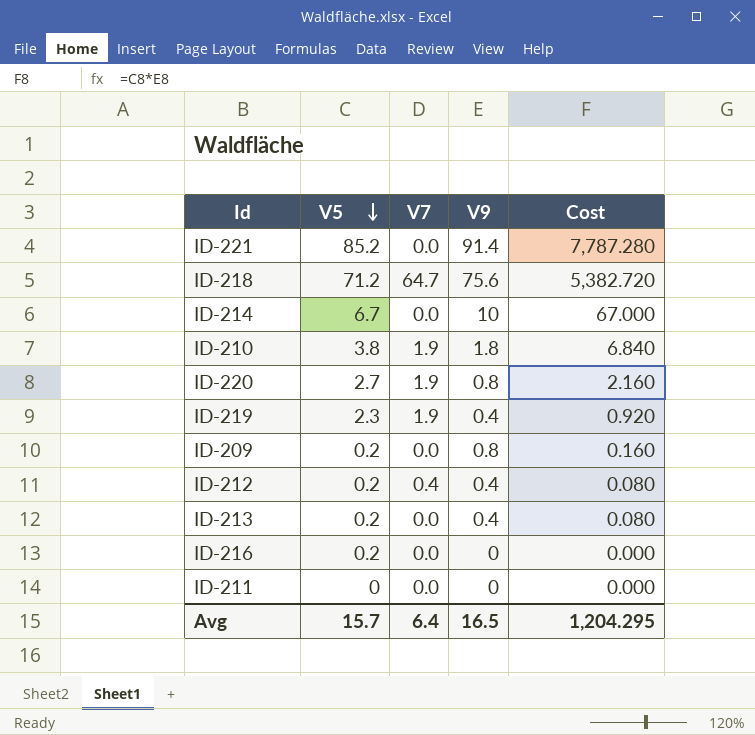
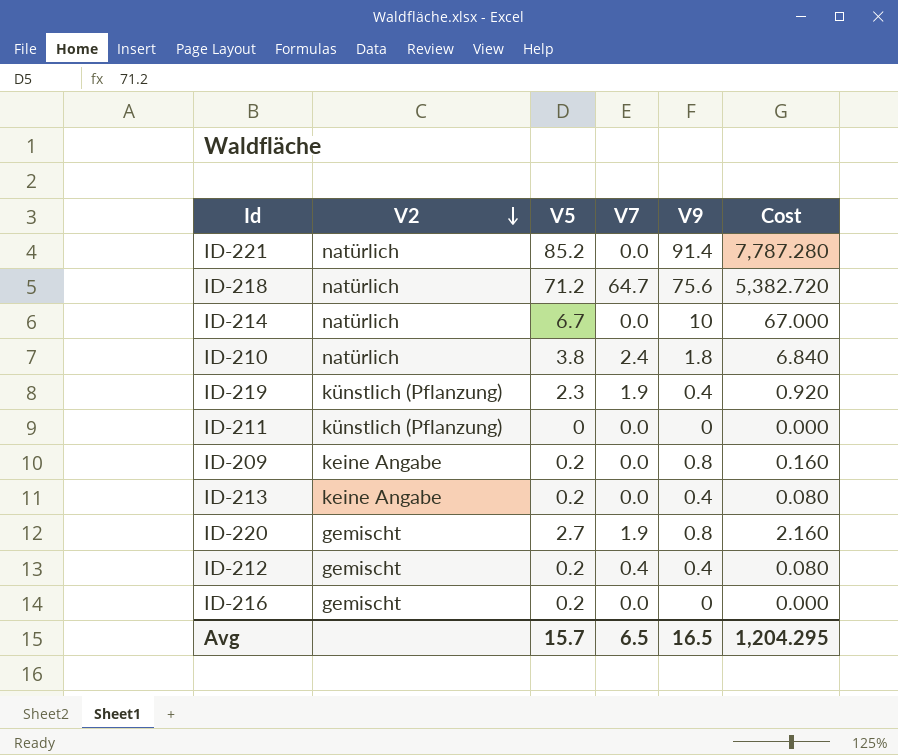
row order: V5 descending -> V2 descending
column V2 | position: none -> 2
ID-210 | V7: 1.9 -> 2.4
Avg | V7: 6.4 -> 6.5

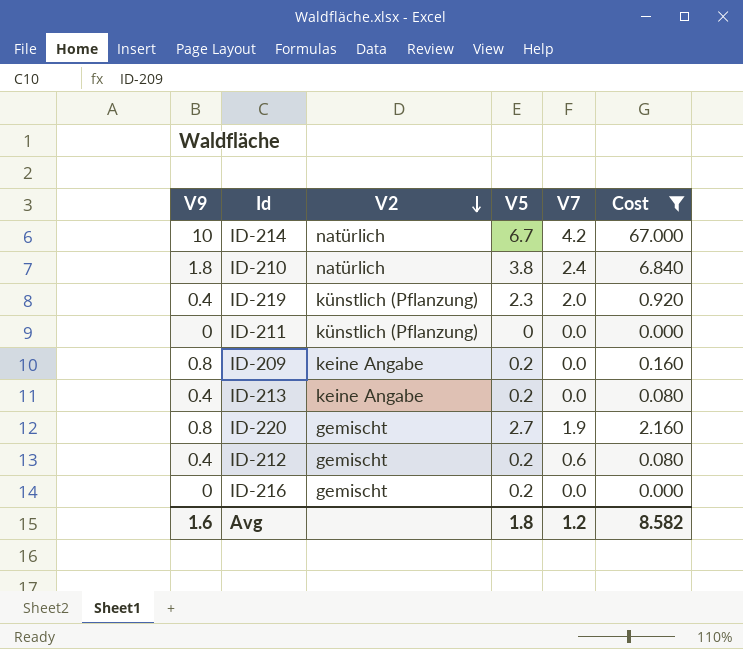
filter: none -> Cost <= 67.000
column V9 | position: 5 -> 1
ID-214 | V7: 0.0 -> 4.2
ID-219 | V7: 1.9 -> 2.0
ID-212 | V7: 0.4 -> 0.6
Avg | V9: 16.5 -> 1.6
Avg | V5: 15.7 -> 1.8
Avg | V7: 6.5 -> 1.2
Avg | Cost: 1,204.295 -> 8.582

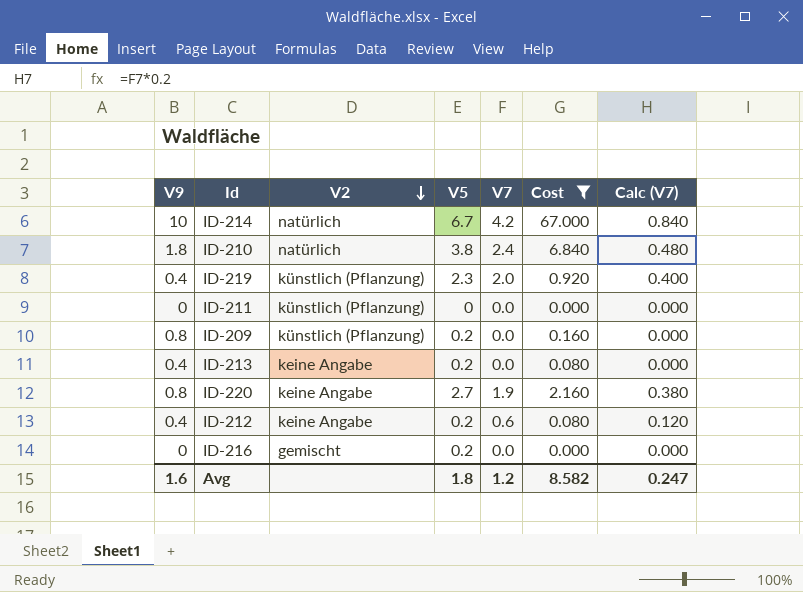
column Calc (V7) | formula: none -> [V7] * 0.2
ID-209 | V2: keine Angabe -> künstlich (Pflanzung)
ID-220 | V2: gemischt -> keine Angabe
ID-212 | V2: gemischt -> keine Angabe

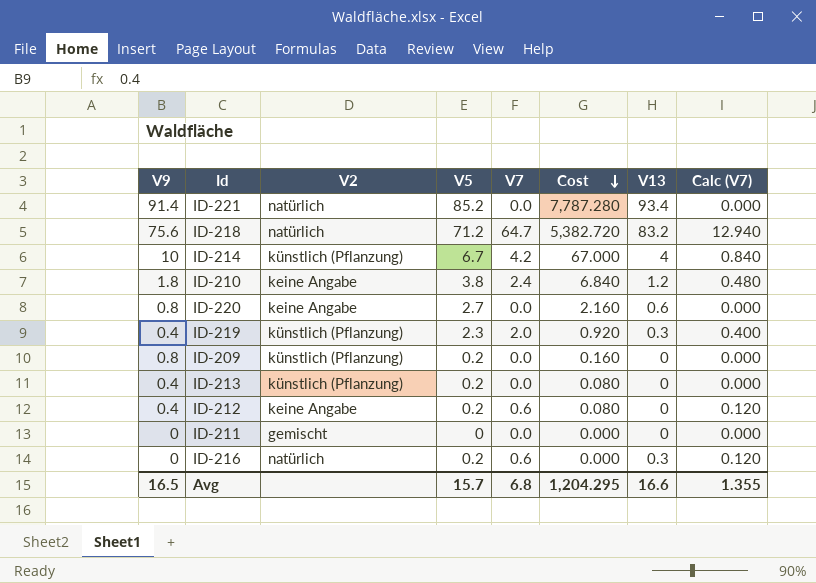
filter: Cost <= 67.000 -> none
row order: V2 descending -> Cost descending
column V13 | position: none -> 7
ID-214 | V2: natürlich -> künstlich (Pflanzung)
ID-210 | V2: natürlich -> keine Angabe
ID-220 | V7: 1.9 -> 0.0
ID-220 | Calc (V7): 0.380 -> 0.000
ID-213 | V2: keine Angabe -> künstlich (Pflanzung)
ID-211 | V2: künstlich (Pflanzung) -> gemischt
ID-216 | V2: gemischt -> natürlich
ID-216 | V7: 0.0 -> 0.6
ID-216 | Calc (V7): 0.000 -> 0.120
Avg | V9: 1.6 -> 16.5
Avg | V5: 1.8 -> 15.7
Avg | V7: 1.2 -> 6.8
Avg | Cost: 8.582 -> 1,204.295
Avg | Calc (V7): 0.247 -> 1.355

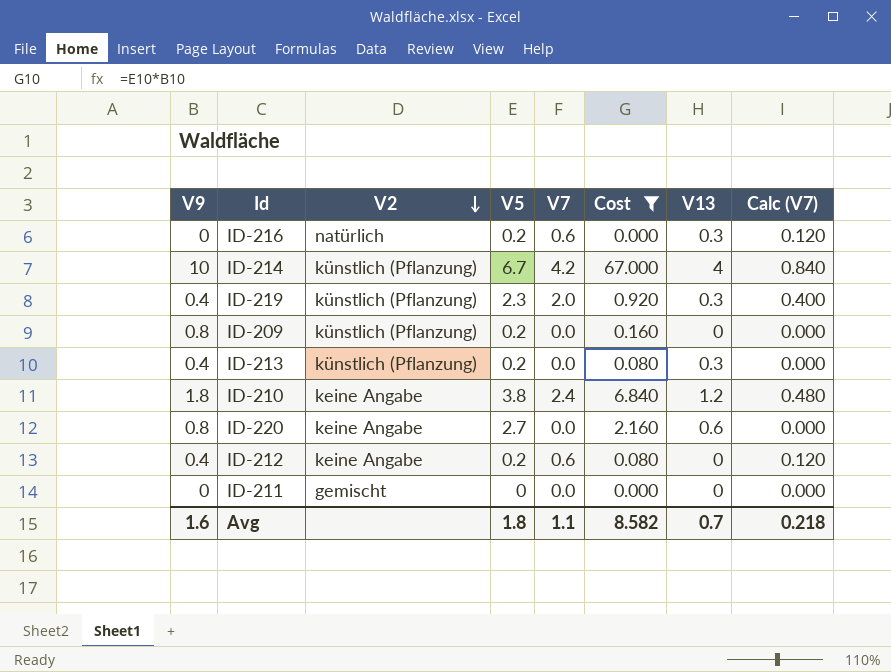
filter: none -> Cost <= 67.000
row order: Cost descending -> V2 descending
ID-213 | V13: 0 -> 0.3
Avg | V9: 16.5 -> 1.6
Avg | V5: 15.7 -> 1.8
Avg | V7: 6.8 -> 1.1
Avg | Cost: 1,204.295 -> 8.582
Avg | V13: 16.6 -> 0.7
Avg | Calc (V7): 1.355 -> 0.218

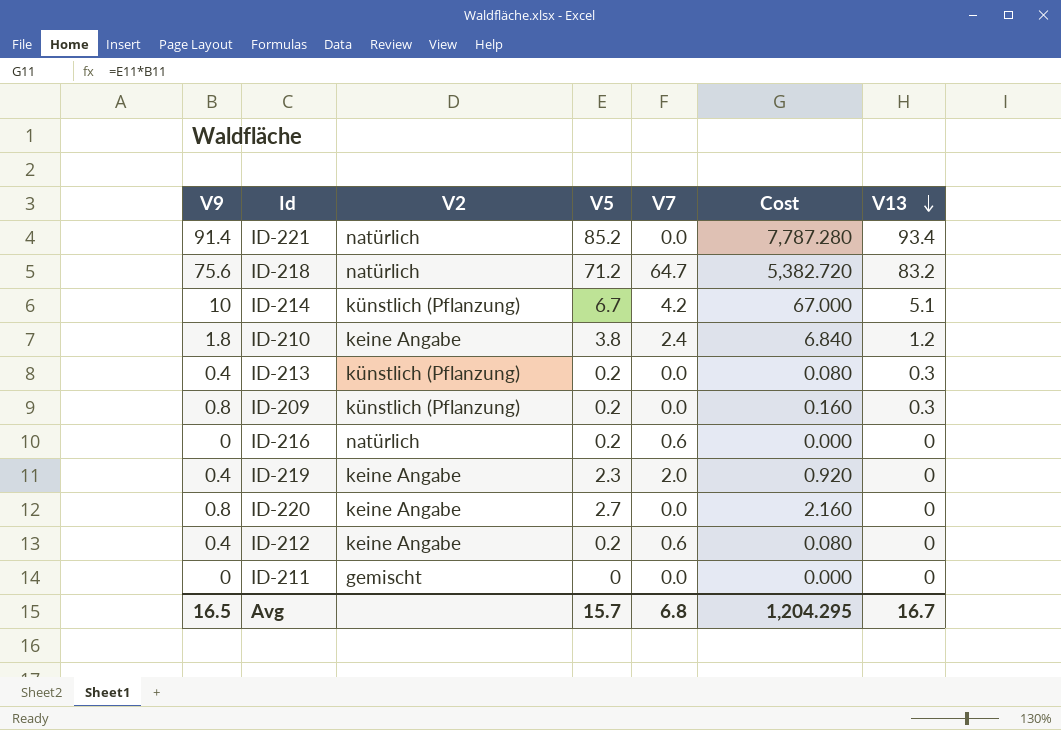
filter: Cost <= 67.000 -> none
row order: V2 descending -> V13 descending
column Calc (V7) | formula: [V7] * 0.2 -> none
ID-214 | V13: 4 -> 5.1
ID-209 | V13: 0 -> 0.3
ID-216 | V13: 0.3 -> 0
ID-219 | V2: künstlich (Pflanzung) -> keine Angabe
ID-219 | V13: 0.3 -> 0
ID-220 | V13: 0.6 -> 0
Avg | V9: 1.6 -> 16.5
Avg | V5: 1.8 -> 15.7
Avg | V7: 1.1 -> 6.8
Avg | Cost: 8.582 -> 1,204.295
Avg | V13: 0.7 -> 16.7

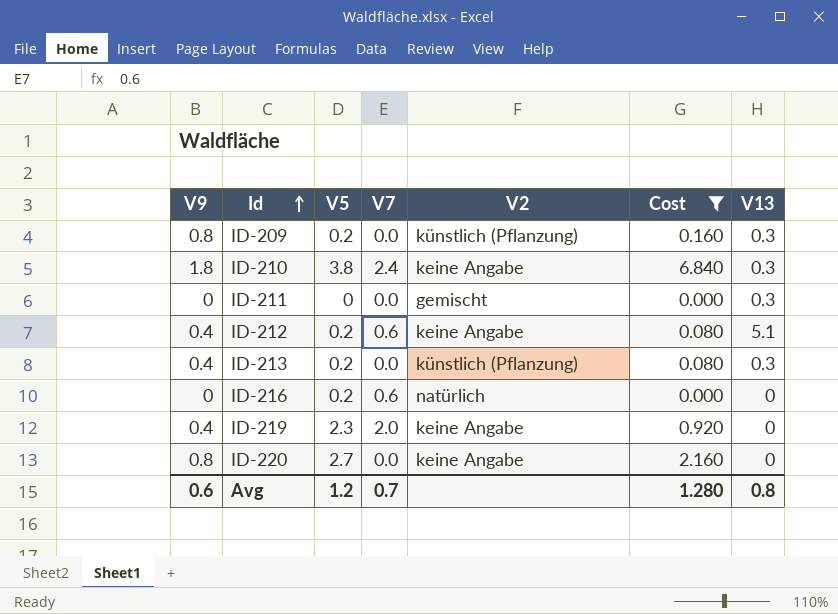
filter: none -> Cost <= 6.840
row order: V13 descending -> Id ascending
column V2 | position: 3 -> 5
ID-210 | V13: 1.2 -> 0.3
ID-211 | V13: 0 -> 0.3
ID-212 | V13: 0 -> 5.1
Avg | V9: 16.5 -> 0.6
Avg | V5: 15.7 -> 1.2
Avg | V7: 6.8 -> 0.7
Avg | Cost: 1,204.295 -> 1.280
Avg | V13: 16.7 -> 0.8

